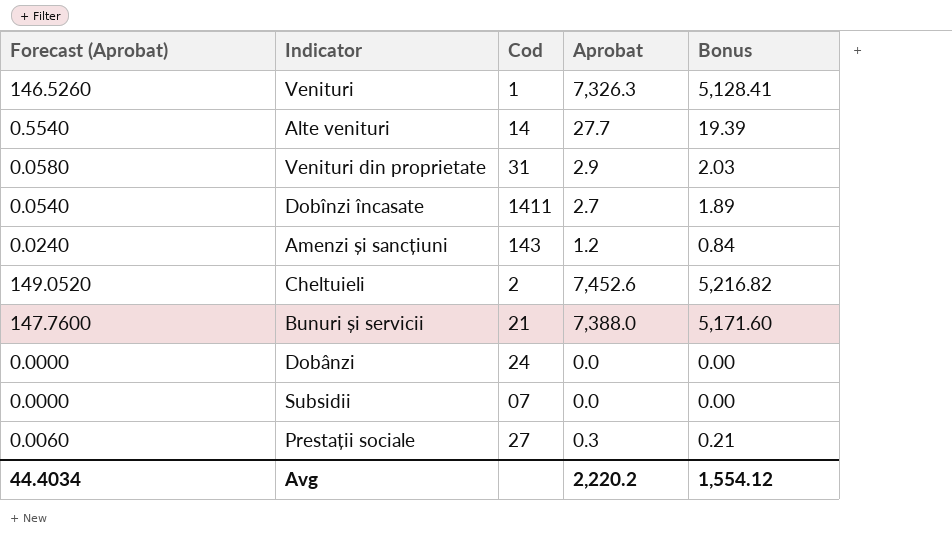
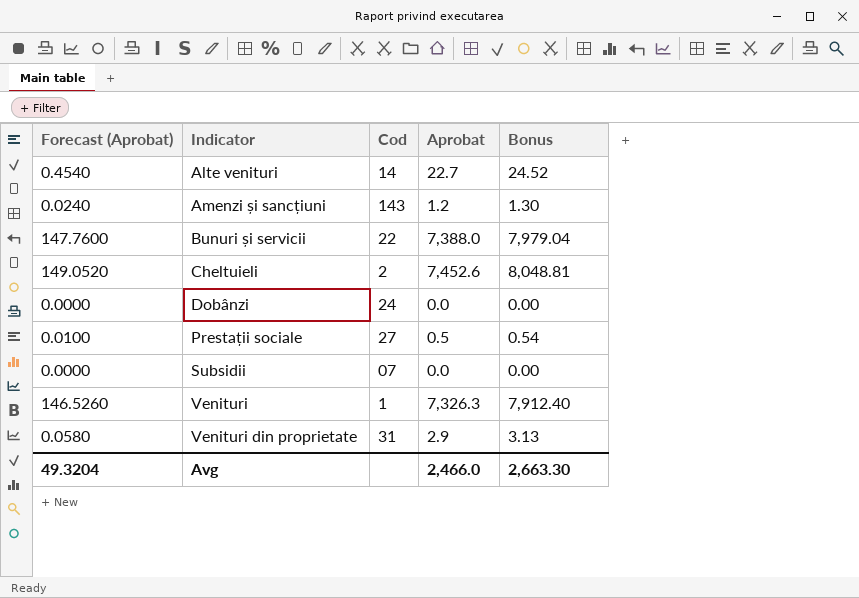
row order: none -> Indicator ascending
column Bonus | formula: [Aprobat] * 0.7 -> [Aprobat] * 1.08
row Dobînzi încasate: 0.0540 | 1411 | 2.7 | 1.89 -> none
Alte venituri | Forecast (Aprobat): 0.5540 -> 0.4540
Alte venituri | Aprobat: 27.7 -> 22.7
Bunuri și servicii | Cod: 21 -> 22
Prestații sociale | Forecast (Aprobat): 0.0060 -> 0.0100
Prestații sociale | Aprobat: 0.3 -> 0.5
Avg | Forecast (Aprobat): 44.4034 -> 49.3204
Avg | Aprobat: 2,220.2 -> 2,466.0
Avg | Bonus: 1,554.12 -> 2,663.30

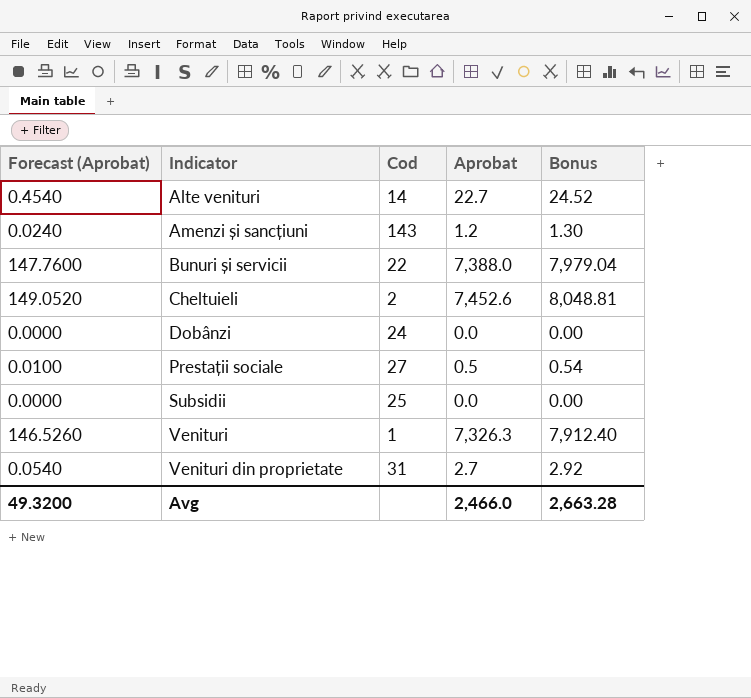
Subsidii | Cod: 07 -> 25
Venituri din proprietate | Forecast (Aprobat): 0.0580 -> 0.0540
Venituri din proprietate | Aprobat: 2.9 -> 2.7
Venituri din proprietate | Bonus: 3.13 -> 2.92
Avg | Forecast (Aprobat): 49.3204 -> 49.3200
Avg | Bonus: 2,663.30 -> 2,663.28

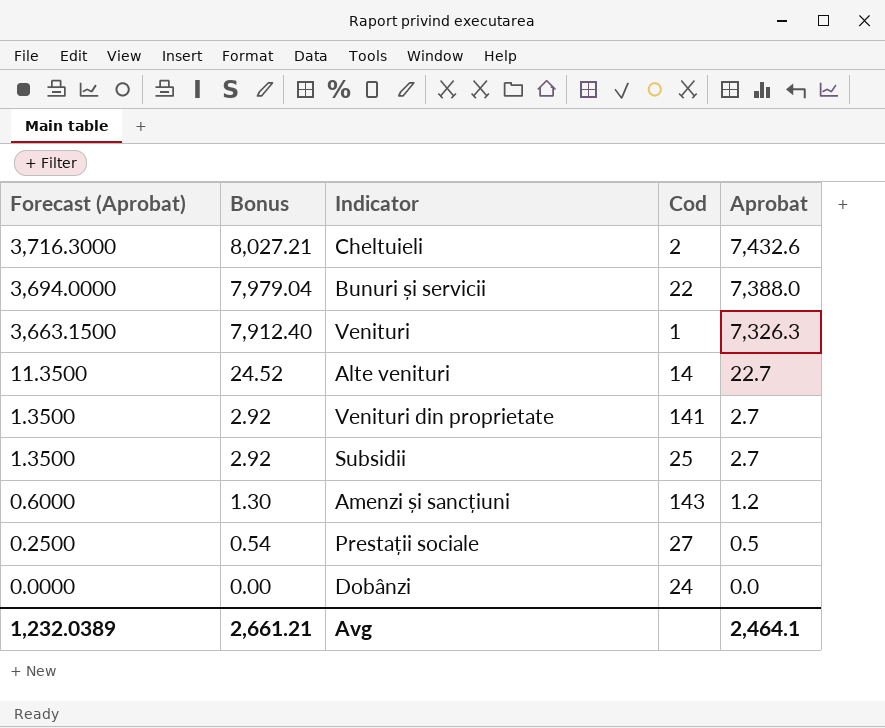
row order: Indicator ascending -> Forecast (Aprobat) descending
column Forecast (Aprobat) | formula: [Aprobat] * 0.02 -> [Aprobat] * 0.5
column Bonus | position: 5 -> 2
Cheltuieli | Bonus: 8,048.81 -> 8,027.21
Cheltuieli | Aprobat: 7,452.6 -> 7,432.6
Venituri din proprietate | Cod: 31 -> 141
Subsidii | Bonus: 0.00 -> 2.92
Subsidii | Aprobat: 0.0 -> 2.7
Avg | Forecast (Aprobat): 49.3200 -> 1,232.0389
Avg | Bonus: 2,663.28 -> 2,661.21
Avg | Aprobat: 2,466.0 -> 2,464.1

